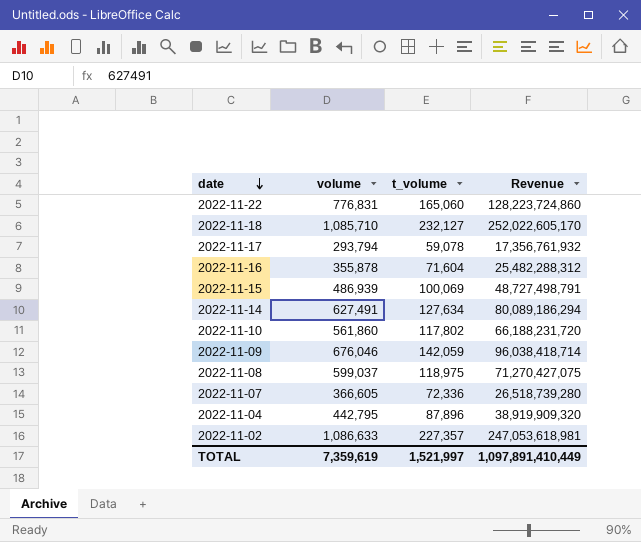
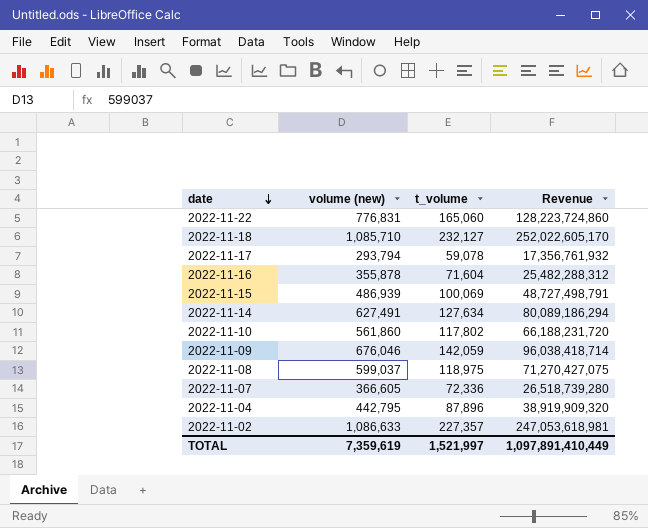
column name: volume -> volume (new)

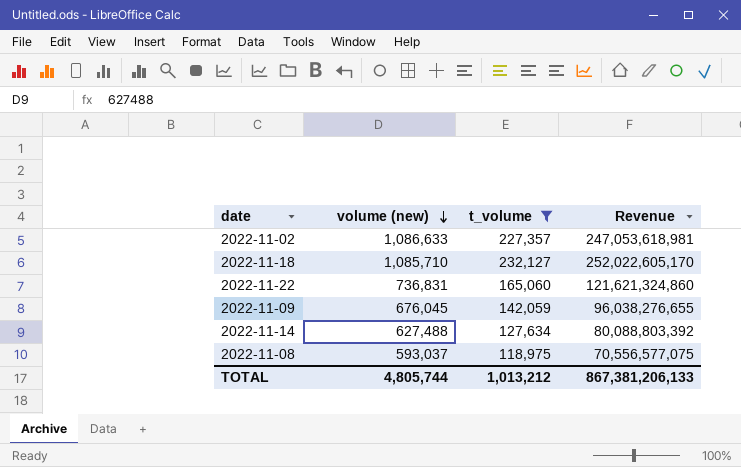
filter: none -> t_volume >= 118,975
row order: date descending -> volume (new) descending
2022-11-22 | volume (new): 776,831 -> 736,831
2022-11-22 | Revenue: 128,223,724,860 -> 121,621,324,860
2022-11-09 | volume (new): 676,046 -> 676,045
2022-11-09 | Revenue: 96,038,418,714 -> 96,038,276,655
2022-11-14 | volume (new): 627,491 -> 627,488
2022-11-14 | Revenue: 80,089,186,294 -> 80,088,803,392
2022-11-08 | volume (new): 599,037 -> 593,037
2022-11-08 | Revenue: 71,270,427,075 -> 70,556,577,075
TOTAL | volume (new): 7,359,619 -> 4,805,744
TOTAL | t_volume: 1,521,997 -> 1,013,212
TOTAL | Revenue: 1,097,891,410,449 -> 867,381,206,133

